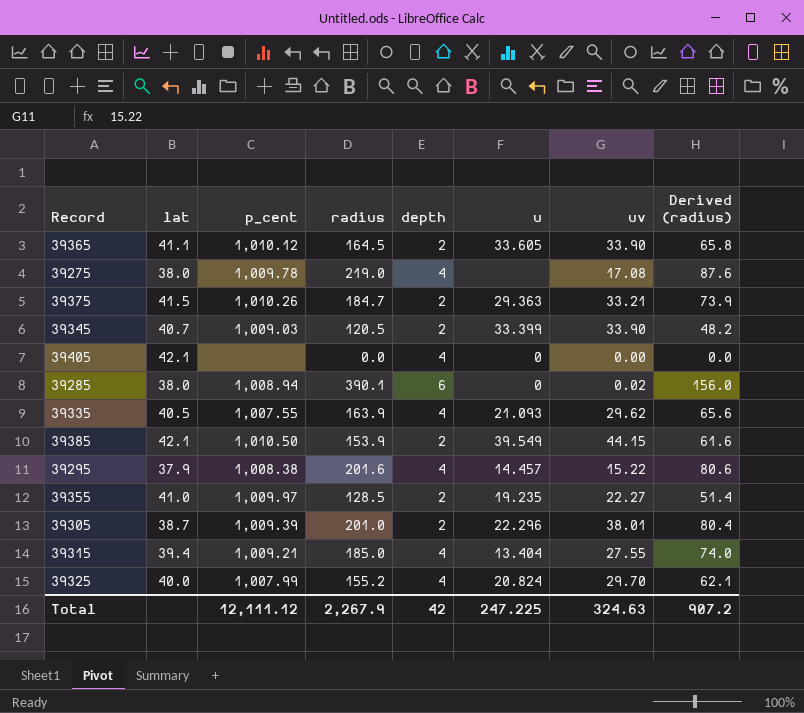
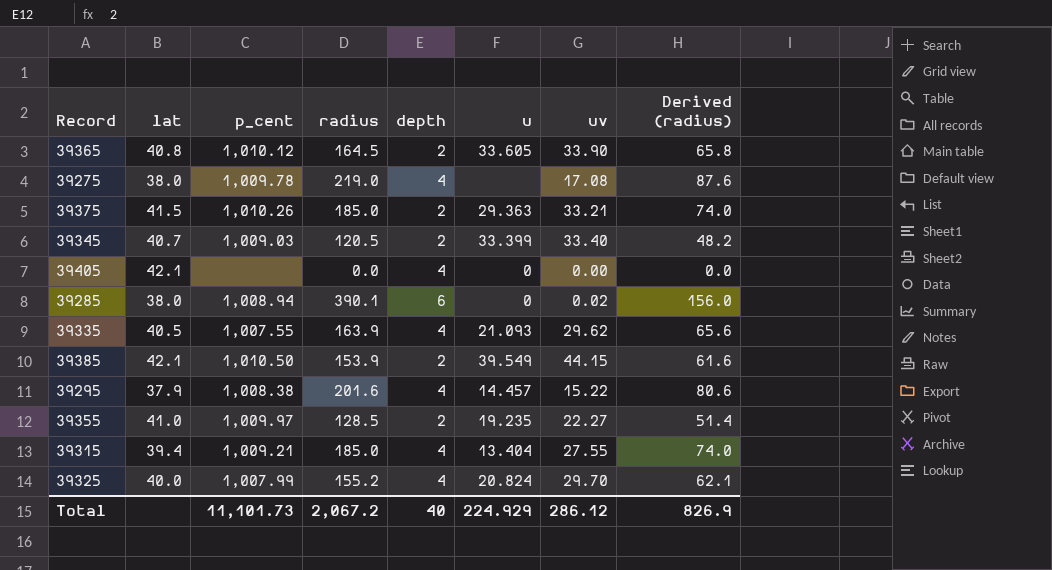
row 39305: 38.7 | 1,009.39 | 201.0 | 2 | 22.296 | 38.01 | 80.4 -> none
39365 | lat: 41.1 -> 40.8
39375 | radius: 184.7 -> 185.0
39375 | Derived (radius): 73.9 -> 74.0
39345 | uv: 33.90 -> 33.40
Total | p_cent: 12,111.12 -> 11,101.73
Total | radius: 2,267.9 -> 2,067.2
Total | depth: 42 -> 40
Total | u: 247.225 -> 224.929
Total | uv: 324.63 -> 286.12
Total | Derived (radius): 907.2 -> 826.9

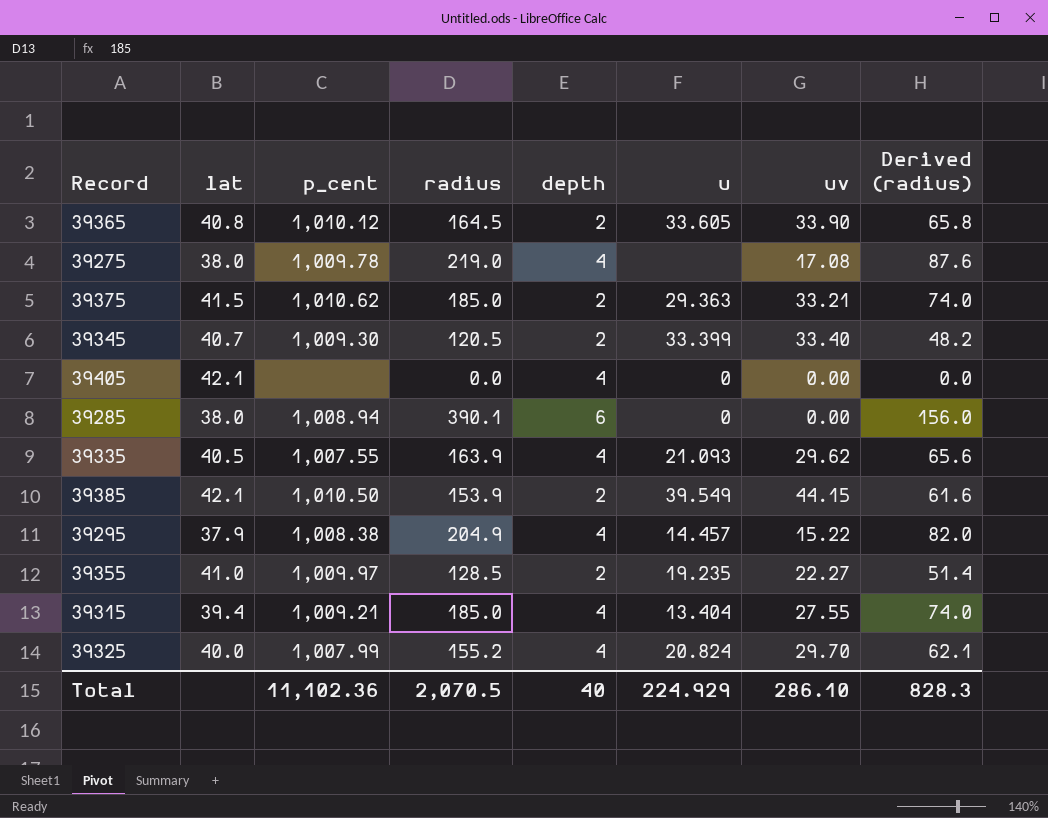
39375 | p_cent: 1,010.26 -> 1,010.62
39345 | p_cent: 1,009.03 -> 1,009.30
39285 | uv: 0.02 -> 0.00
39295 | radius: 201.6 -> 204.9
39295 | Derived (radius): 80.6 -> 82.0
Total | p_cent: 11,101.73 -> 11,102.36
Total | radius: 2,067.2 -> 2,070.5
Total | uv: 286.12 -> 286.10
Total | Derived (radius): 826.9 -> 828.3

